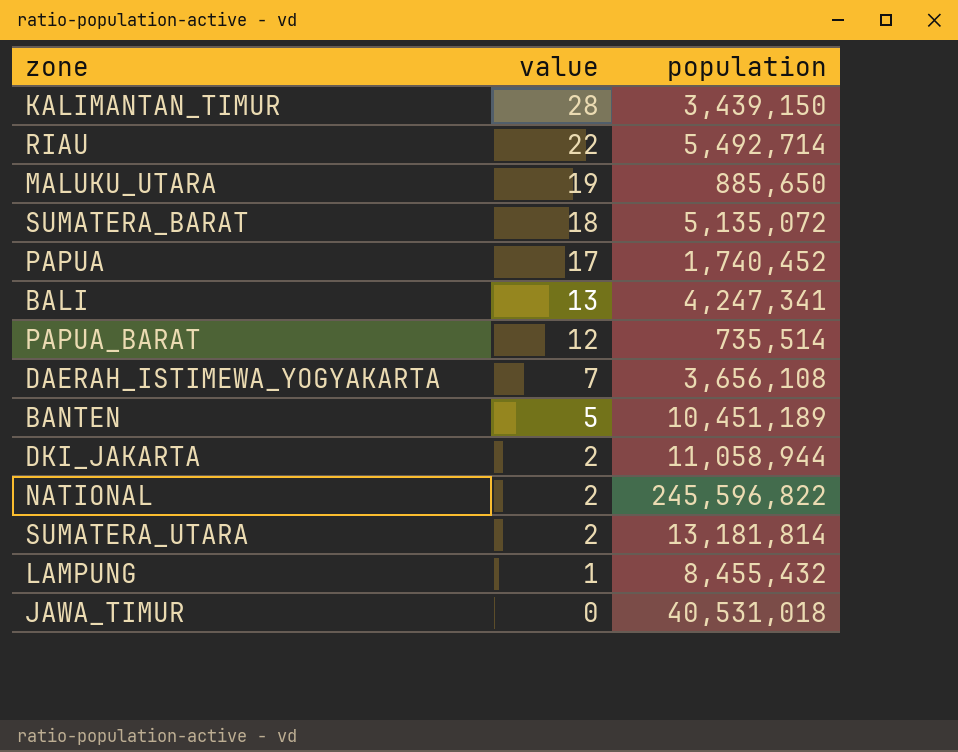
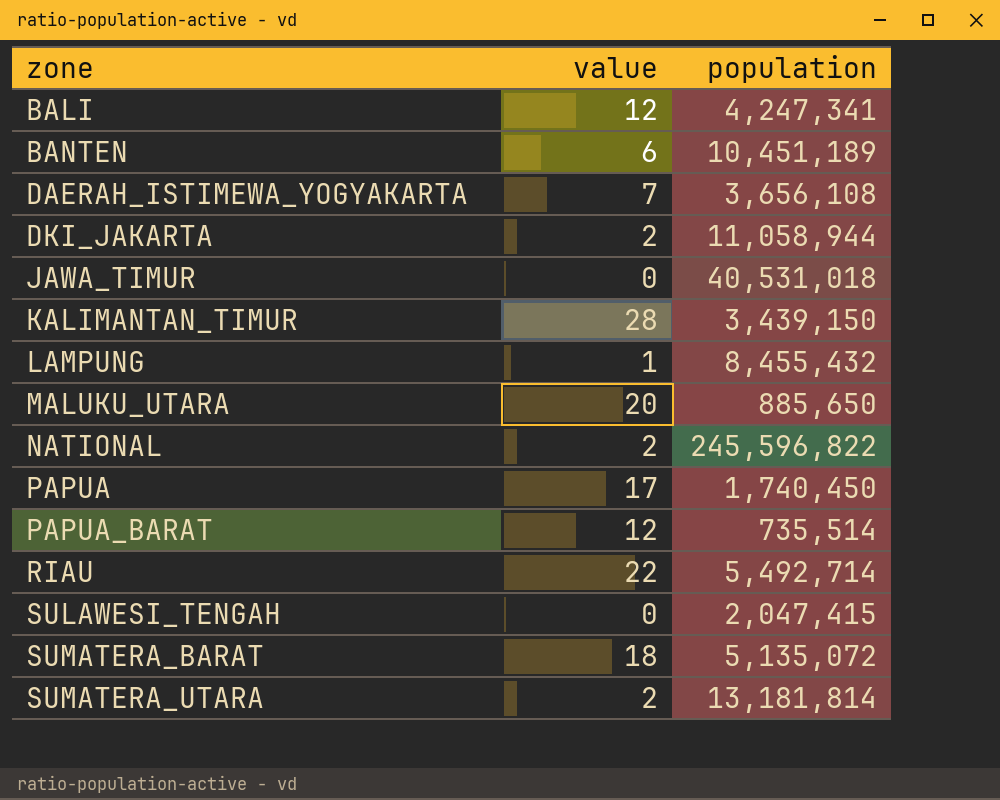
row order: value descending -> zone ascending
BALI | value: 13 -> 12
BANTEN | value: 5 -> 6
MALUKU_UTARA | value: 19 -> 20
PAPUA | population: 1,740,452 -> 1,740,450
row SULAWESI_TENGAH: none -> 0 | 2,047,415

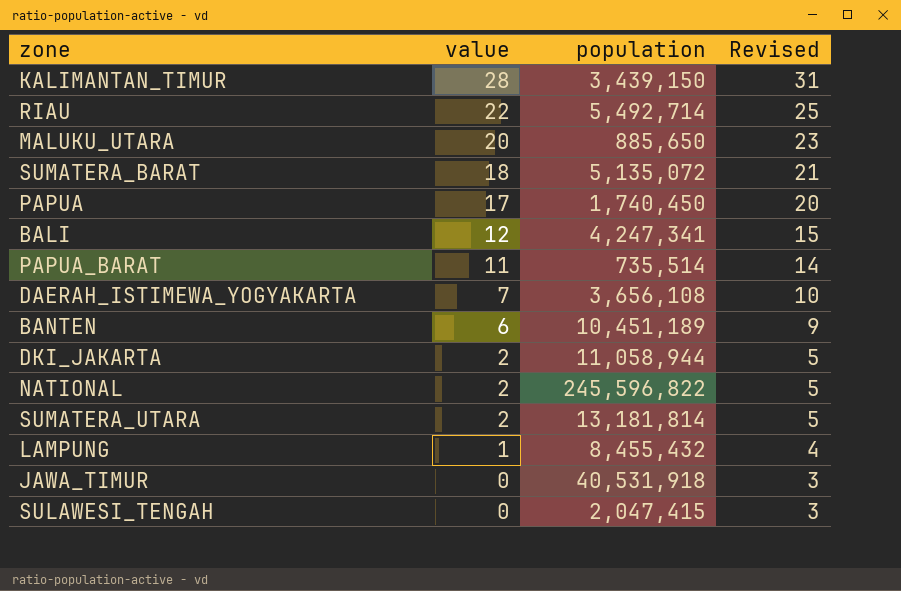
row order: zone ascending -> value descending
column Revised | formula: none -> [value] + 3
PAPUA_BARAT | value: 12 -> 11
JAWA_TIMUR | population: 40,531,018 -> 40,531,918

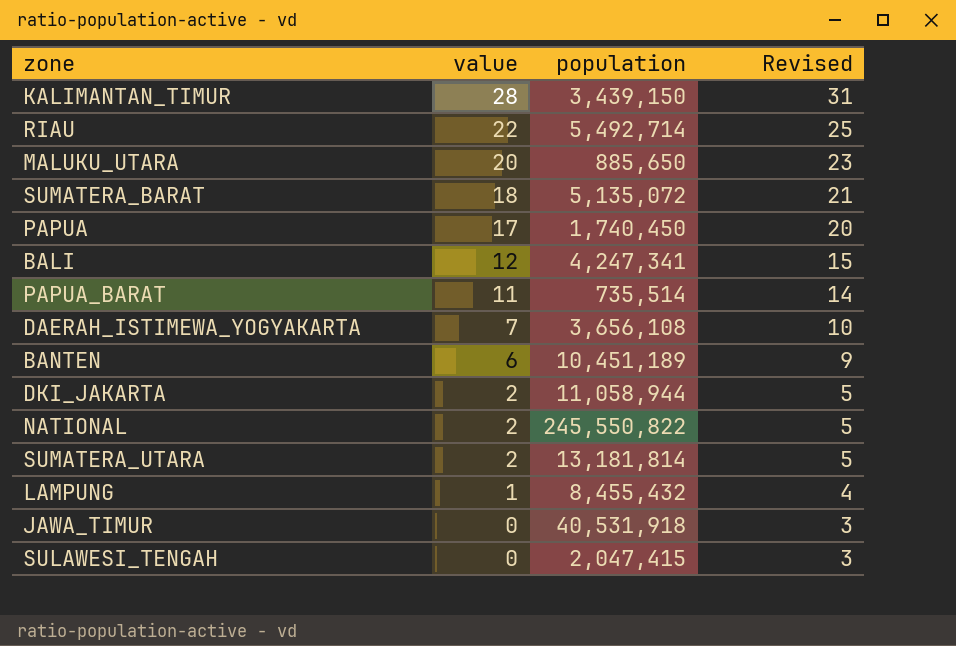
NATIONAL | population: 245,596,822 -> 245,550,822

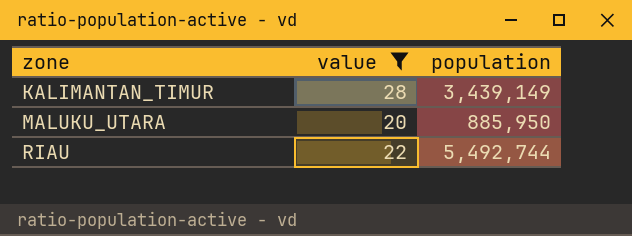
filter: none -> value >= 20
row order: value descending -> zone ascending
column Revised | formula: [value] + 3 -> none
KALIMANTAN_TIMUR | population: 3,439,150 -> 3,439,149
MALUKU_UTARA | population: 885,650 -> 885,950
RIAU | population: 5,492,714 -> 5,492,744

